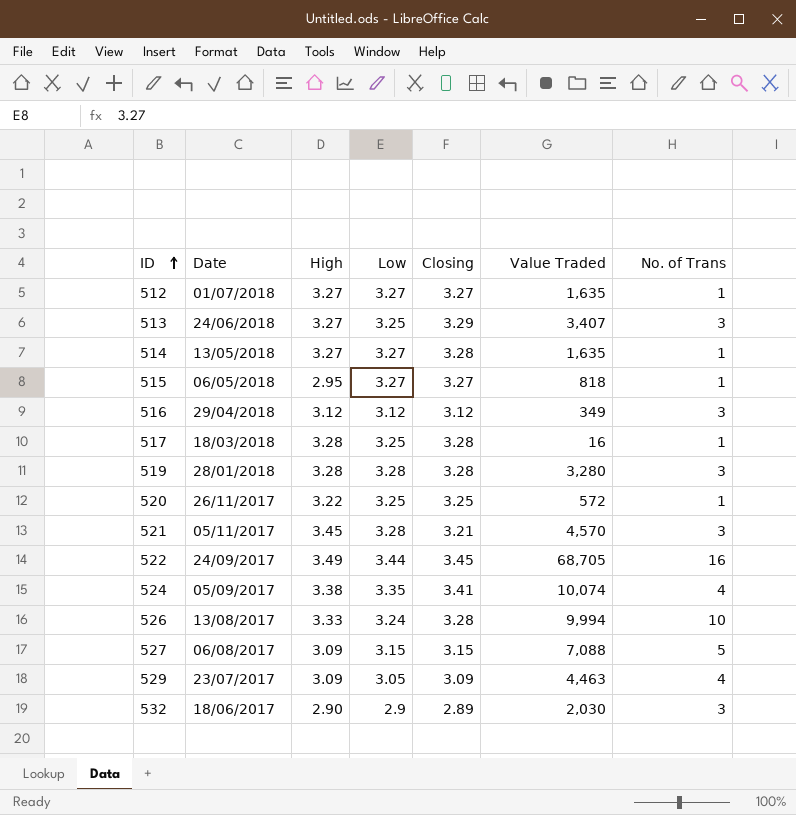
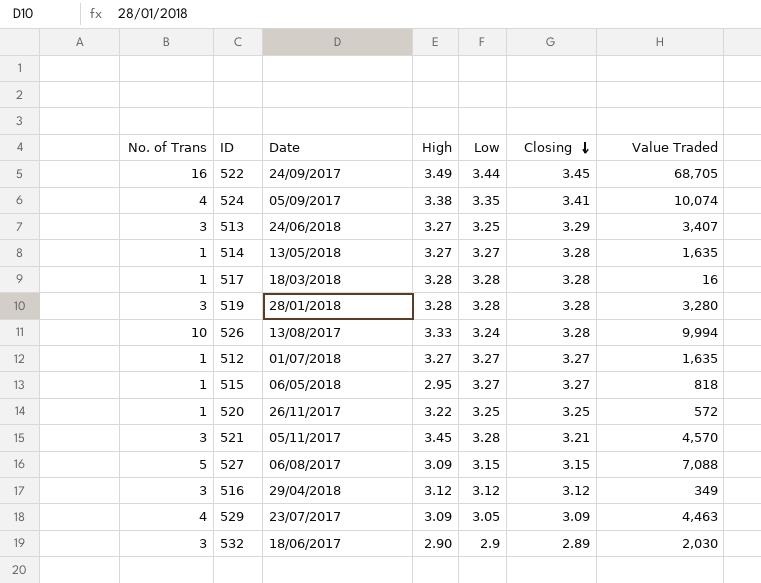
row order: ID ascending -> Closing descending
column No. of Trans | position: 7 -> 1
517 | Low: 3.25 -> 3.28

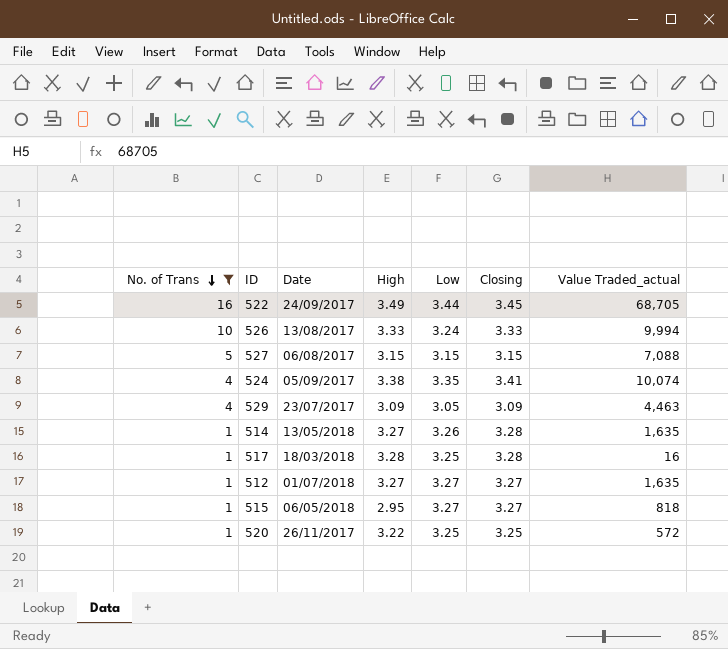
filter: none -> No. of Trans != 3
row order: Closing descending -> No. of Trans descending
column name: Value Traded -> Value Traded_actual
526 | Closing: 3.28 -> 3.33
527 | High: 3.09 -> 3.15
514 | Low: 3.27 -> 3.26
517 | Low: 3.28 -> 3.25

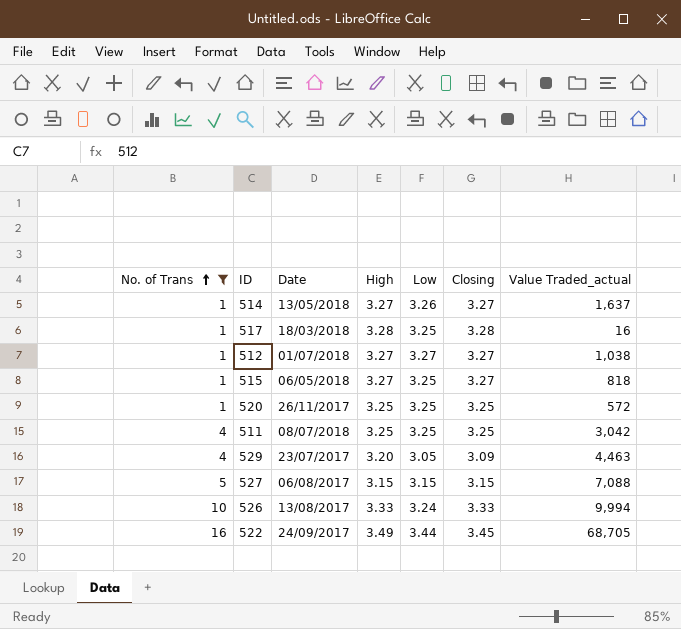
row order: No. of Trans descending -> No. of Trans ascending
row 524: 4 | 05/09/2017 | 3.38 | 3.35 | 3.41 | 10,074 -> none
514 | Closing: 3.28 -> 3.27
514 | Value Traded_actual: 1,635 -> 1,637
512 | Value Traded_actual: 1,635 -> 1,038
515 | High: 2.95 -> 3.27
515 | Low: 3.27 -> 3.25
520 | High: 3.22 -> 3.25
row 511: none -> 4 | 08/07/2018 | 3.25 | 3.25 | 3.25 | 3,042
529 | High: 3.09 -> 3.20

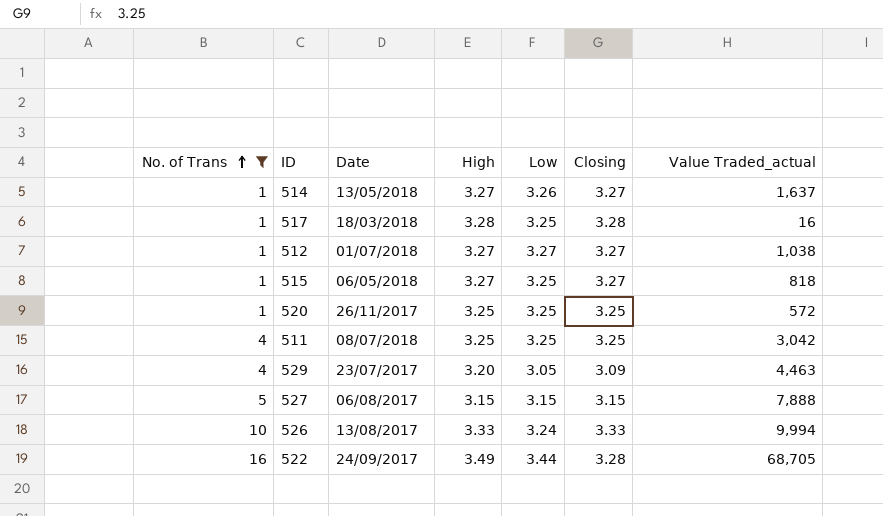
527 | Value Traded_actual: 7,088 -> 7,888
522 | Closing: 3.45 -> 3.28

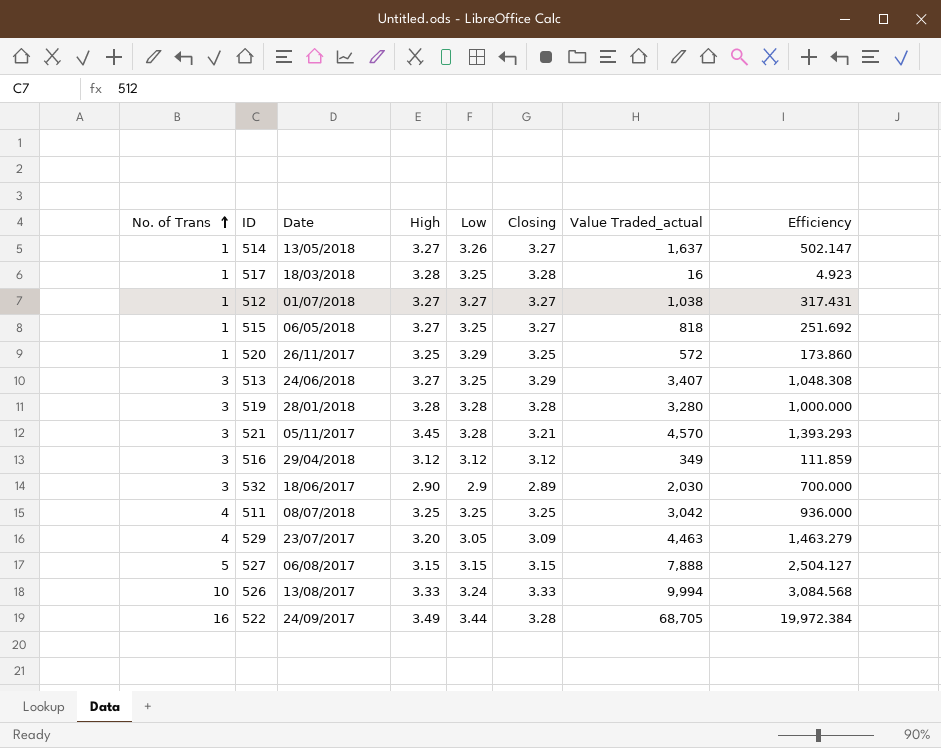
filter: No. of Trans != 3 -> none
column Efficiency | formula: none -> [Value Traded_actual] / [Low]
520 | Low: 3.25 -> 3.29

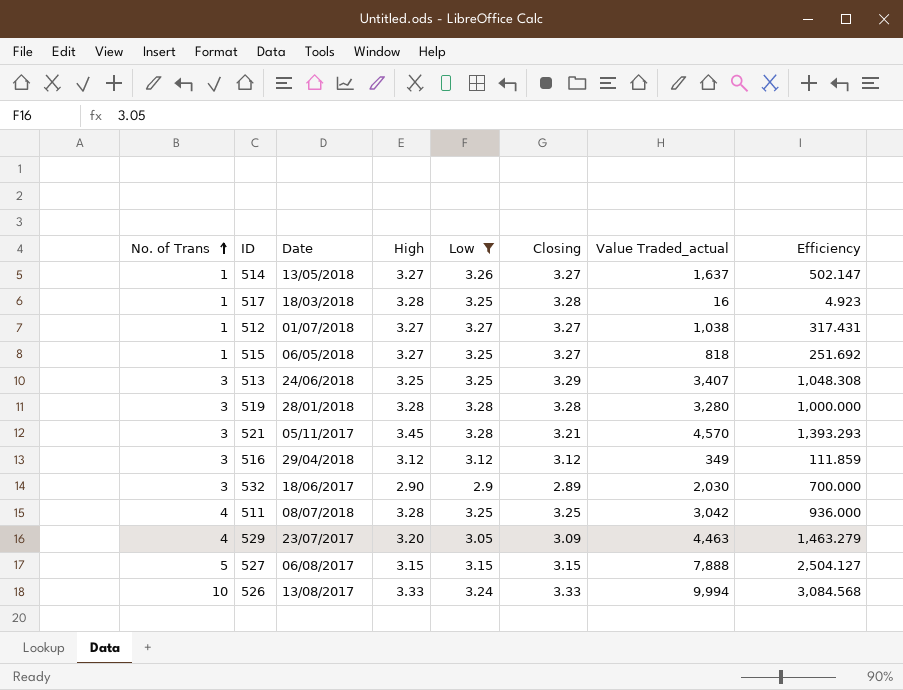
filter: none -> Low <= 3.28
513 | High: 3.27 -> 3.25
511 | High: 3.25 -> 3.28

